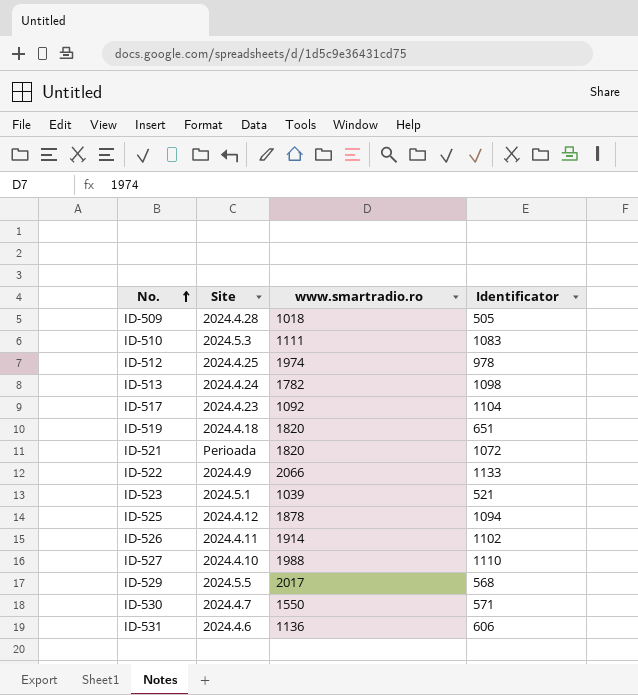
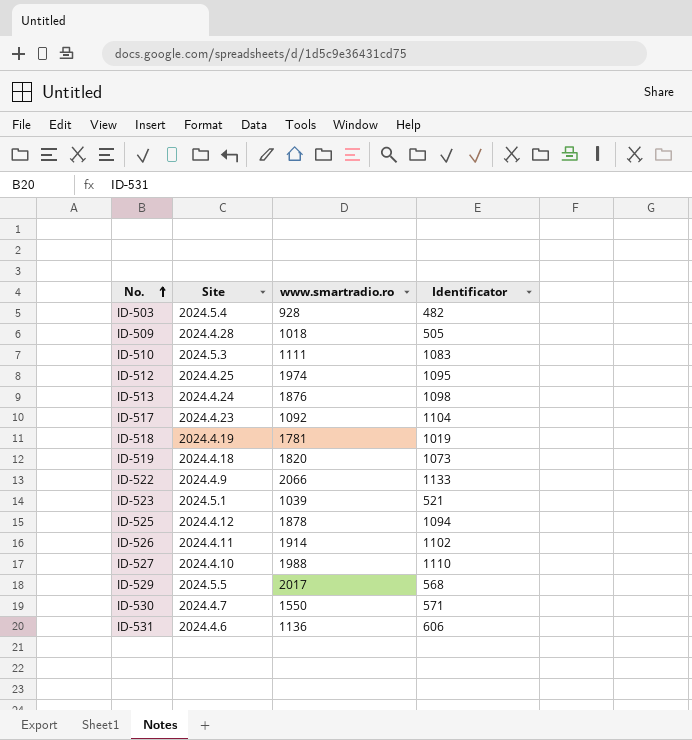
row ID-521: Perioada | 1820 | 1072 -> none
row ID-503: none -> 2024.5.4 | 928 | 482
ID-512 | Identificator: 978 -> 1095
ID-513 | www.smartradio.ro: 1782 -> 1876
row ID-518: none -> 2024.4.19 | 1781 | 1019
ID-519 | Identificator: 651 -> 1073

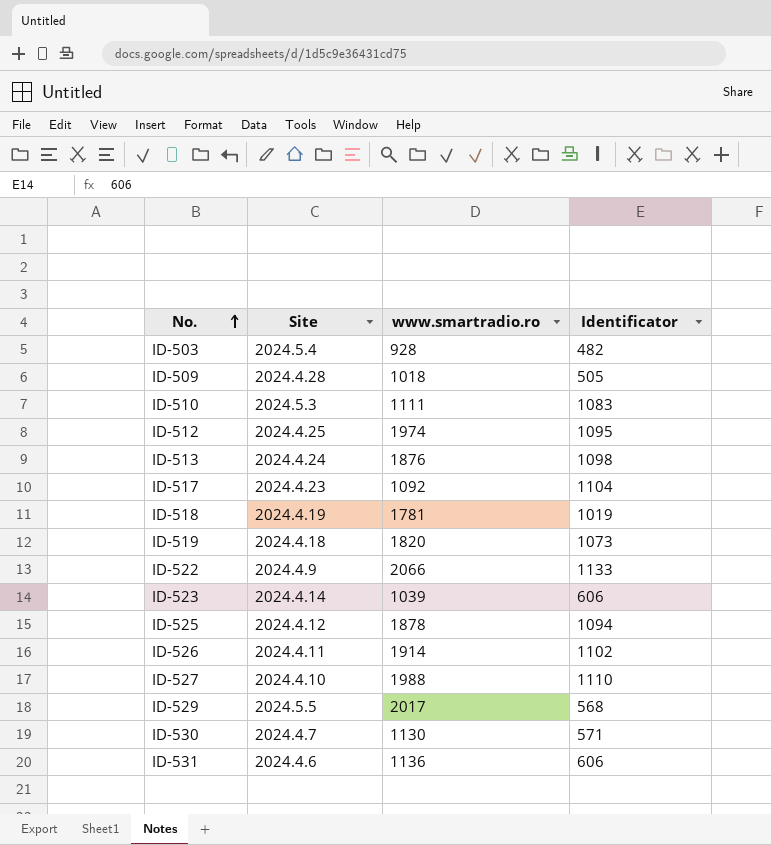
ID-523 | Site: 2024.5.1 -> 2024.4.14
ID-523 | Identificator: 521 -> 606
ID-530 | www.smartradio.ro: 1550 -> 1130

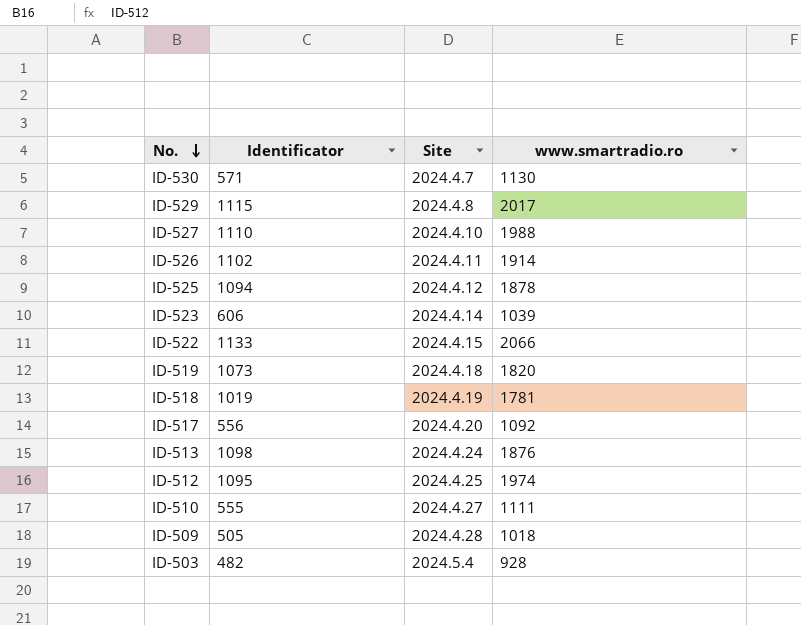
row order: No. ascending -> No. descending
column Identificator | position: 4 -> 2
row ID-531: 2024.4.6 | 1136 | 606 -> none
ID-529 | Identificator: 568 -> 1115
ID-529 | Site: 2024.5.5 -> 2024.4.8
ID-522 | Site: 2024.4.9 -> 2024.4.15
ID-517 | Identificator: 1104 -> 556
ID-517 | Site: 2024.4.23 -> 2024.4.20
ID-510 | Identificator: 1083 -> 555
ID-510 | Site: 2024.5.3 -> 2024.4.27

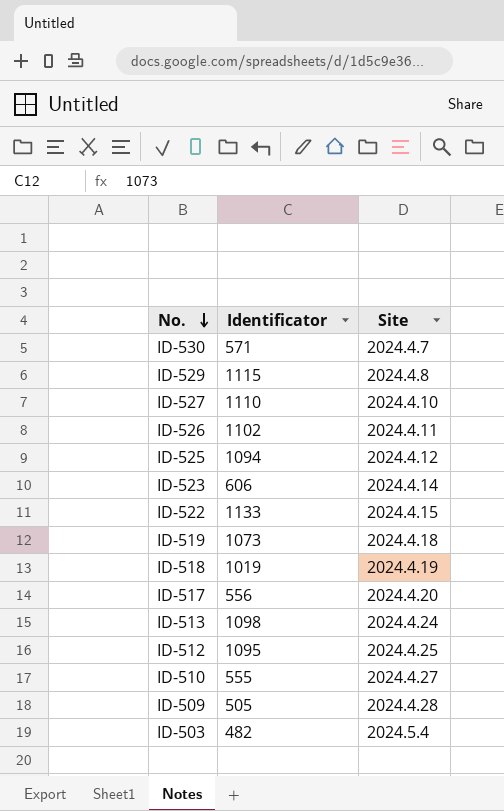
column www.smartradio.ro | position: 4 -> none

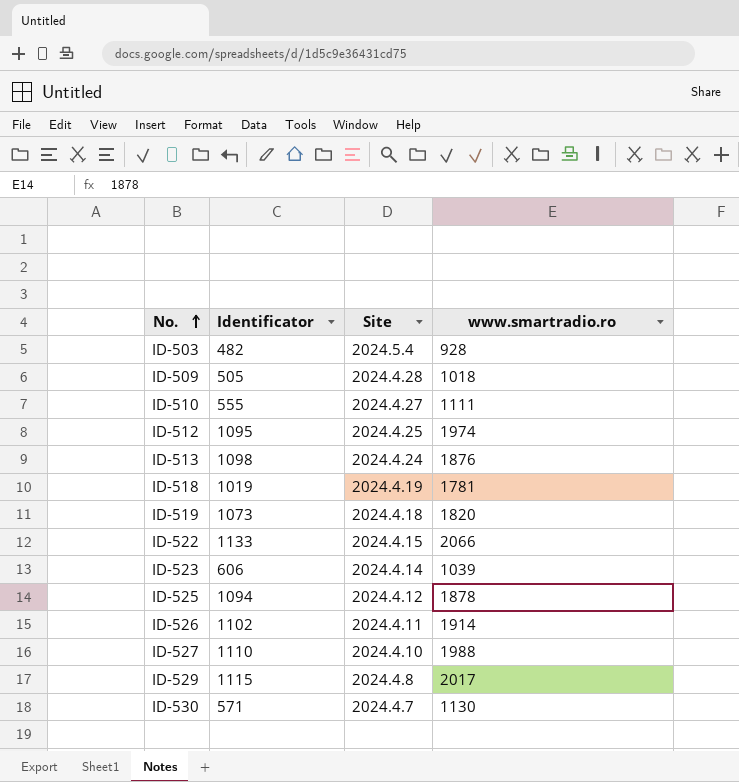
row order: No. descending -> No. ascending
column www.smartradio.ro | position: none -> 4
row ID-517: 556 | 2024.4.20 -> none

